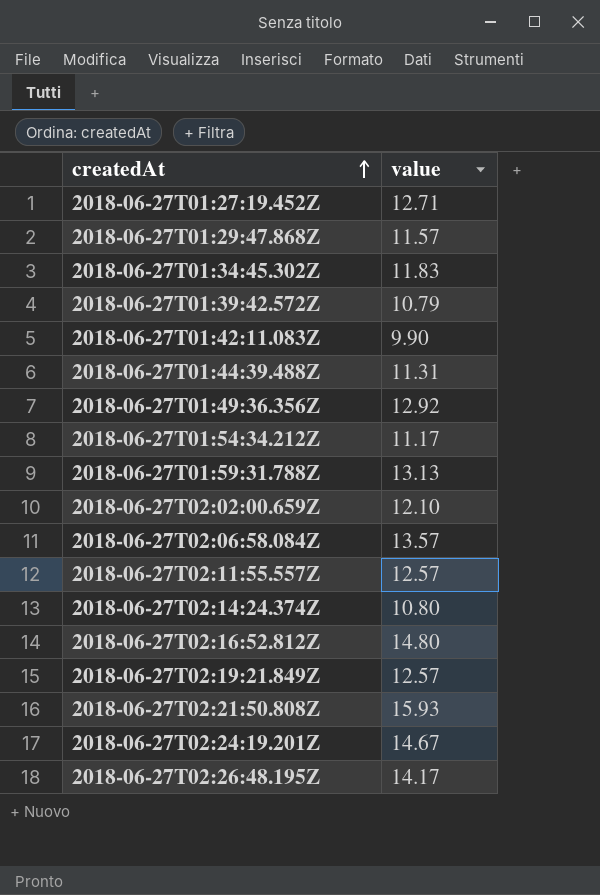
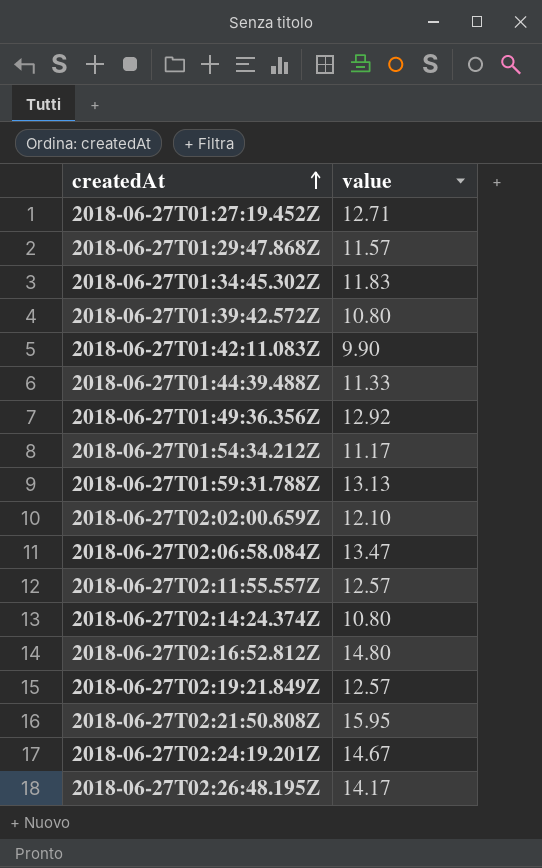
2018-06-27T01:39:42.572Z | value: 10.79 -> 10.80
2018-06-27T01:44:39.488Z | value: 11.31 -> 11.33
2018-06-27T02:06:58.084Z | value: 13.57 -> 13.47
2018-06-27T02:21:50.808Z | value: 15.93 -> 15.95

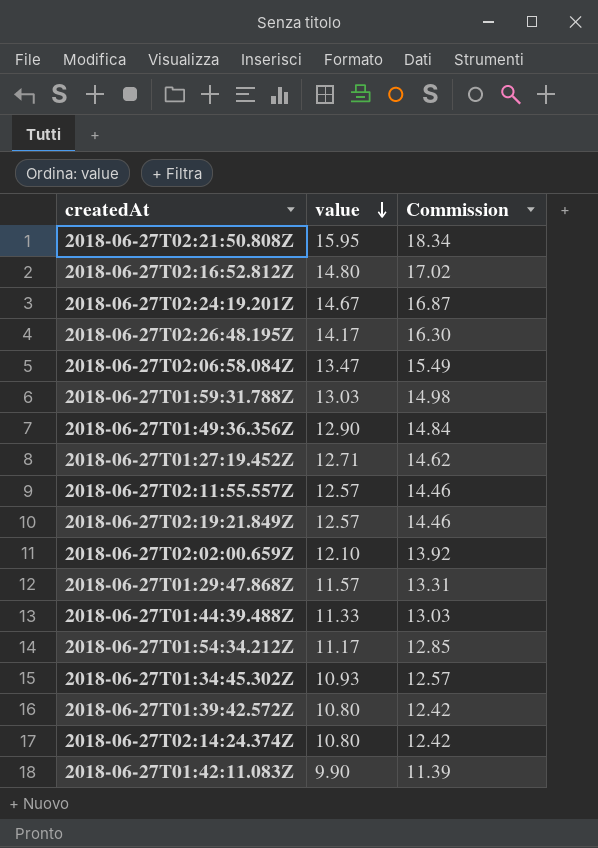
row order: createdAt ascending -> value descending
column Commission | formula: none -> [value] * 1.15
2018-06-27T01:59:31.788Z | value: 13.13 -> 13.03
2018-06-27T01:49:36.356Z | value: 12.92 -> 12.90
2018-06-27T01:34:45.302Z | value: 11.83 -> 10.93

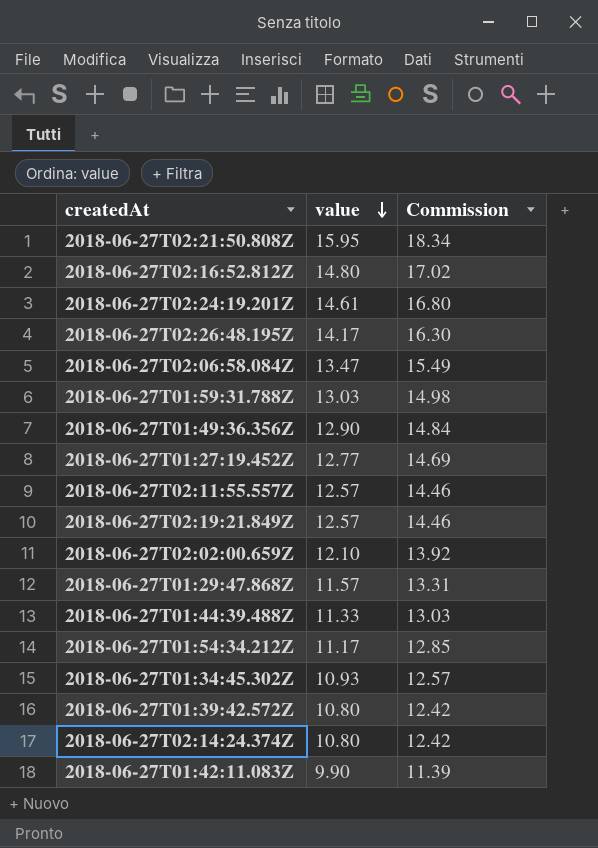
2018-06-27T02:24:19.201Z | value: 14.67 -> 14.61
2018-06-27T02:24:19.201Z | Commission: 16.87 -> 16.80
2018-06-27T01:27:19.452Z | value: 12.71 -> 12.77
2018-06-27T01:27:19.452Z | Commission: 14.62 -> 14.69

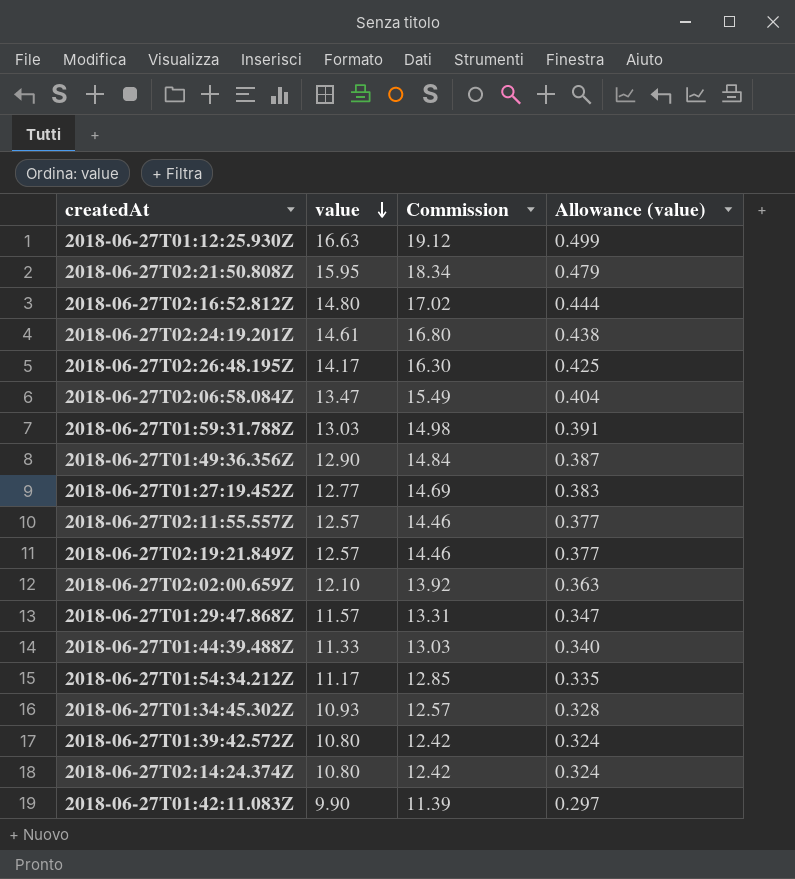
column Allowance (value) | formula: none -> [value] * 0.03
row 2018-06-27T01:12:25.930Z: none -> 16.63 | 19.12 | 0.499

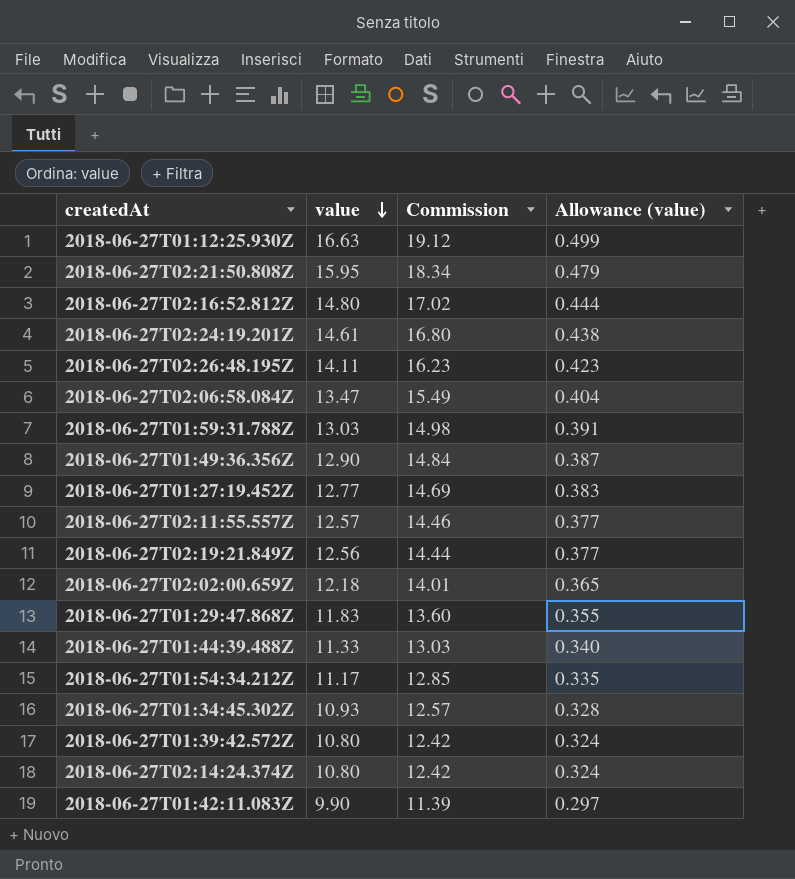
2018-06-27T02:26:48.195Z | value: 14.17 -> 14.11
2018-06-27T02:26:48.195Z | Commission: 16.30 -> 16.23
2018-06-27T02:26:48.195Z | Allowance (value): 0.425 -> 0.423
2018-06-27T02:19:21.849Z | value: 12.57 -> 12.56
2018-06-27T02:19:21.849Z | Commission: 14.46 -> 14.44
2018-06-27T02:02:00.659Z | value: 12.10 -> 12.18
2018-06-27T02:02:00.659Z | Commission: 13.92 -> 14.01
2018-06-27T02:02:00.659Z | Allowance (value): 0.363 -> 0.365
2018-06-27T01:29:47.868Z | value: 11.57 -> 11.83
2018-06-27T01:29:47.868Z | Commission: 13.31 -> 13.60
2018-06-27T01:29:47.868Z | Allowance (value): 0.347 -> 0.355

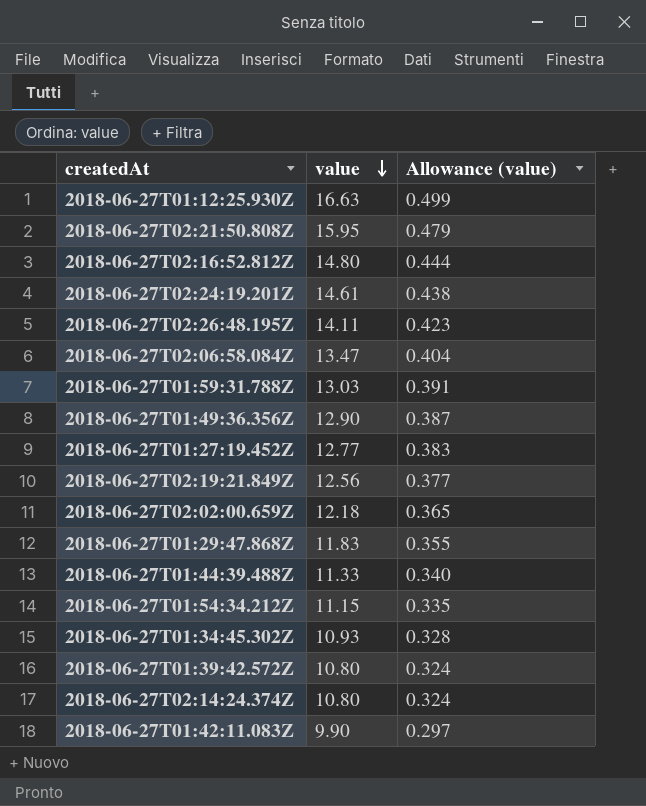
column Commission | formula: [value] * 1.15 -> none
row 2018-06-27T02:11:55.557Z: 12.57 | 14.46 | 0.377 -> none
2018-06-27T01:54:34.212Z | value: 11.17 -> 11.15

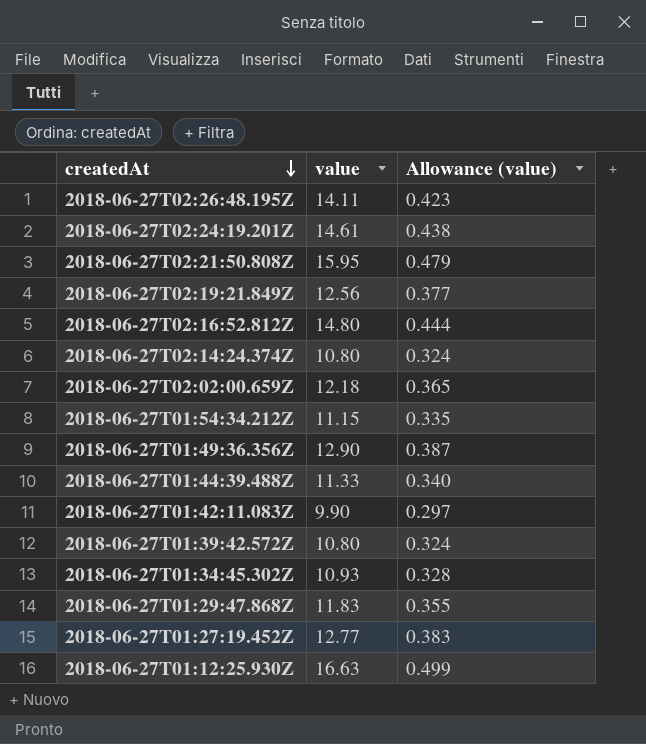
row order: value descending -> createdAt descending
row 2018-06-27T02:06:58.084Z: 13.47 | 0.404 -> none
row 2018-06-27T01:59:31.788Z: 13.03 | 0.391 -> none

